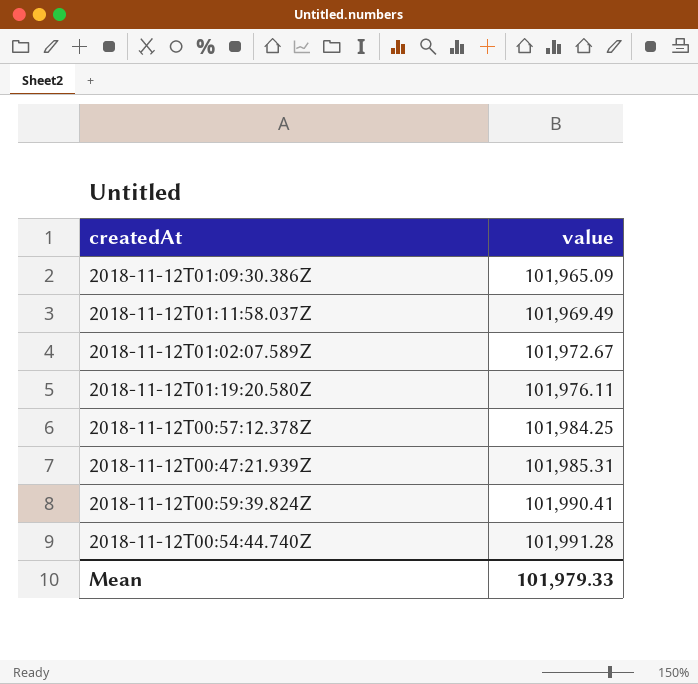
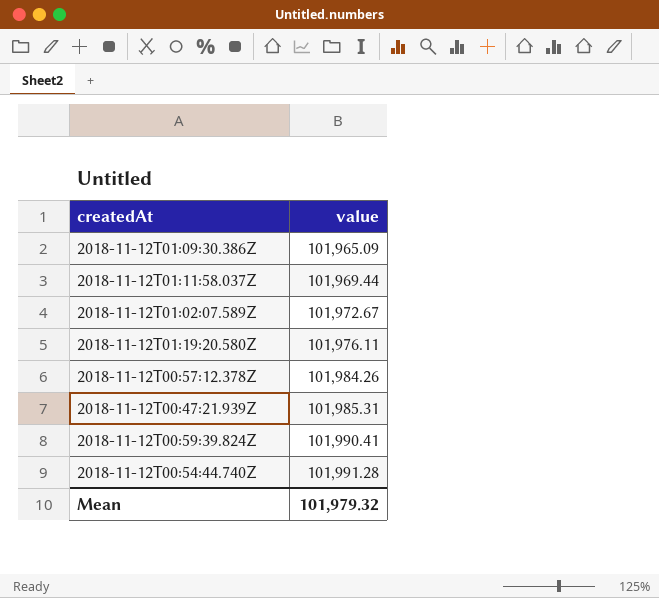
2018-11-12T01:11:58.037Z | value: 101,969.49 -> 101,969.44
2018-11-12T00:57:12.378Z | value: 101,984.25 -> 101,984.26
Mean | value: 101,979.33 -> 101,979.32

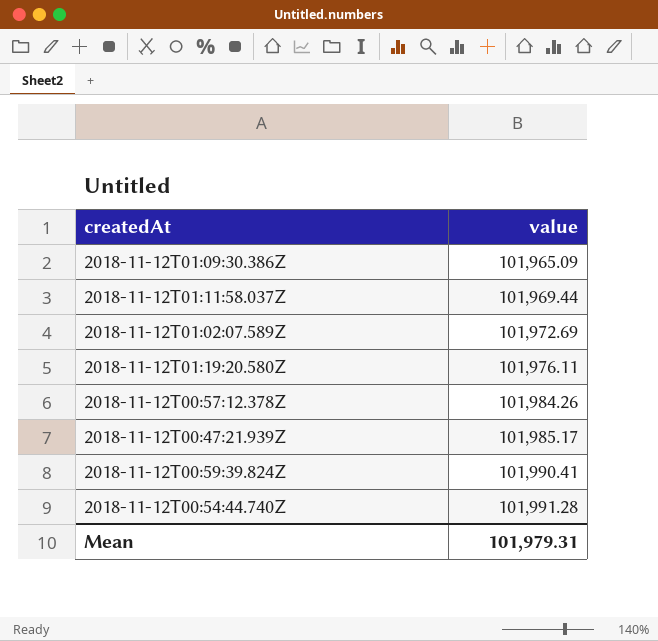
2018-11-12T01:02:07.589Z | value: 101,972.67 -> 101,972.69
2018-11-12T00:47:21.939Z | value: 101,985.31 -> 101,985.17
Mean | value: 101,979.32 -> 101,979.31

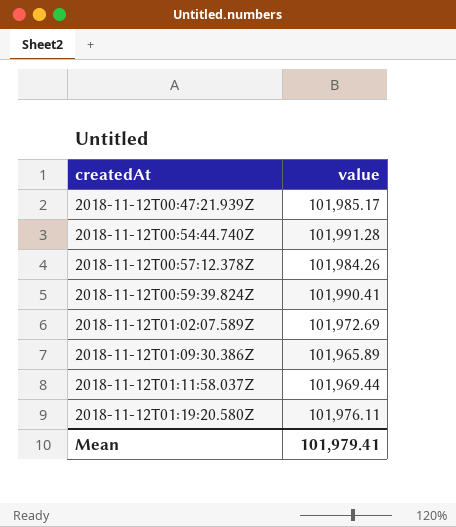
row order: value ascending -> createdAt ascending
2018-11-12T01:09:30.386Z | value: 101,965.09 -> 101,965.89
Mean | value: 101,979.31 -> 101,979.41

